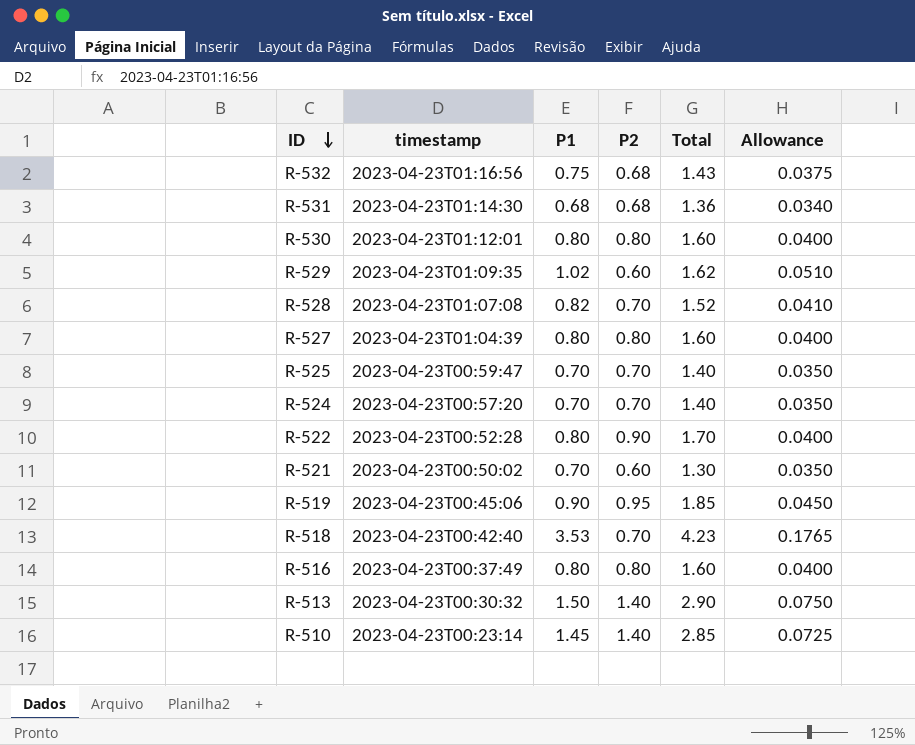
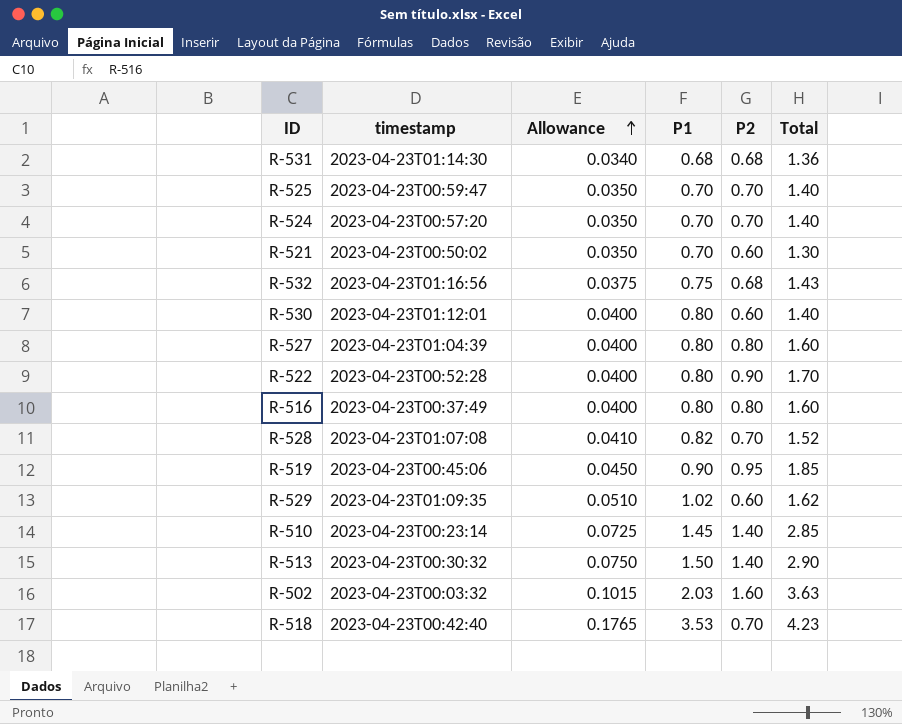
row order: ID descending -> Allowance ascending
column Allowance | position: 6 -> 3
R-530 | P2: 0.80 -> 0.60
R-530 | Total: 1.60 -> 1.40
row R-502: none -> 2023-04-23T00:03:32 | 0.1015 | 2.03 | 1.60 | 3.63

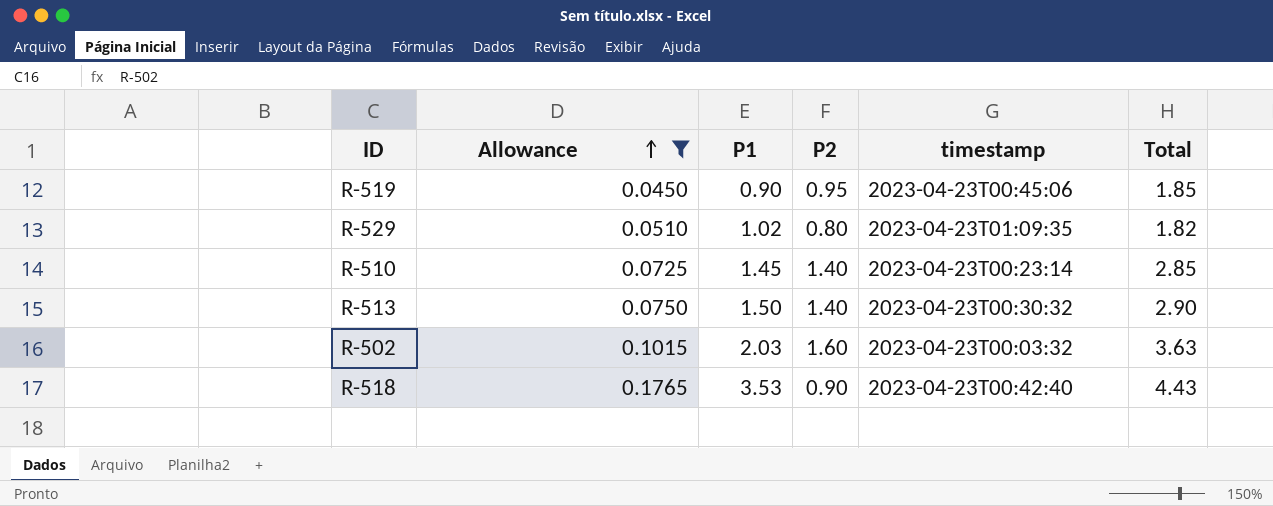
filter: none -> Allowance >= 0.0450
column timestamp | position: 2 -> 5
R-529 | P2: 0.60 -> 0.80
R-529 | Total: 1.62 -> 1.82
R-518 | P2: 0.70 -> 0.90
R-518 | Total: 4.23 -> 4.43

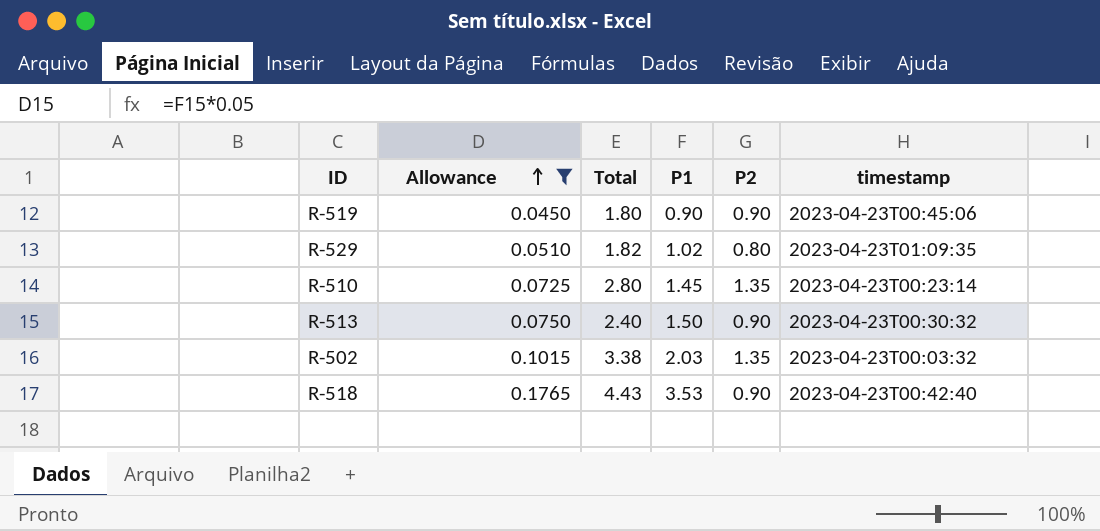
column Total | position: 6 -> 3
R-519 | Total: 1.85 -> 1.80
R-519 | P2: 0.95 -> 0.90
R-510 | Total: 2.85 -> 2.80
R-510 | P2: 1.40 -> 1.35
R-513 | Total: 2.90 -> 2.40
R-513 | P2: 1.40 -> 0.90
R-502 | Total: 3.63 -> 3.38
R-502 | P2: 1.60 -> 1.35

